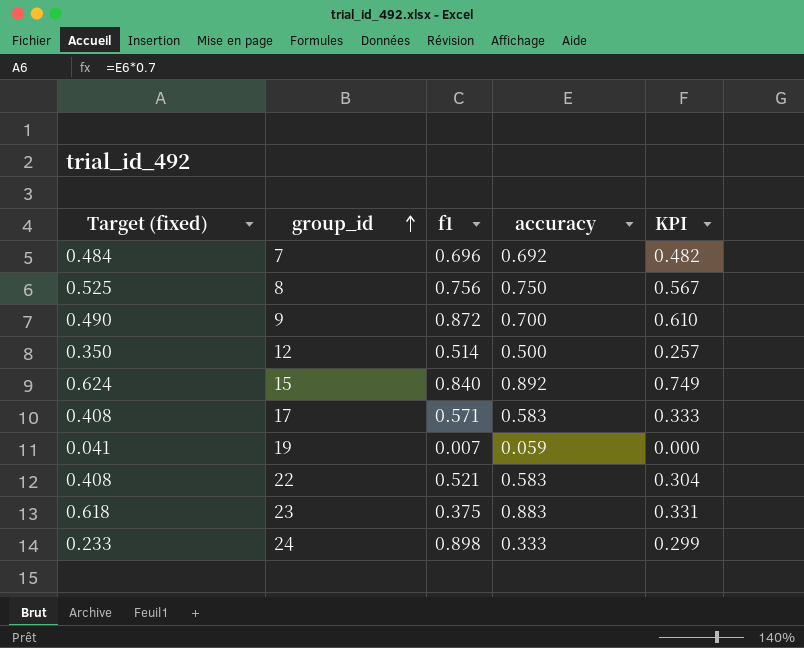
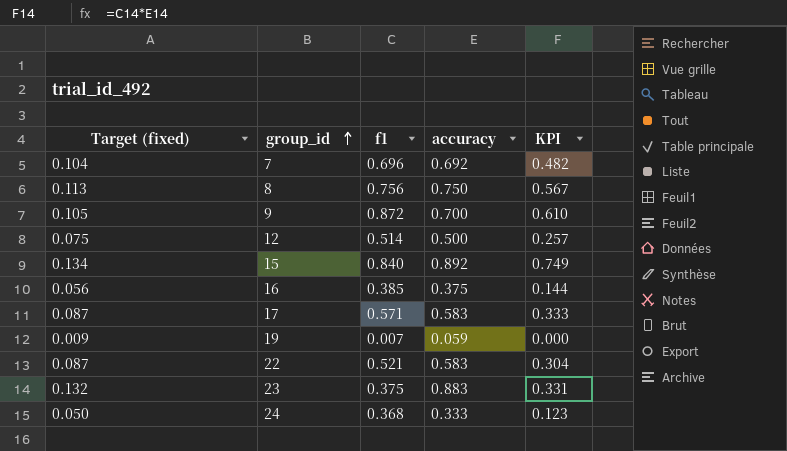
column Target (fixed) | formula: [accuracy] * 0.7 -> [accuracy] * 0.15
row 16: none -> 0.056 | 0.385 | 0.375 | 0.144
24 | f1: 0.898 -> 0.368
24 | KPI: 0.299 -> 0.123

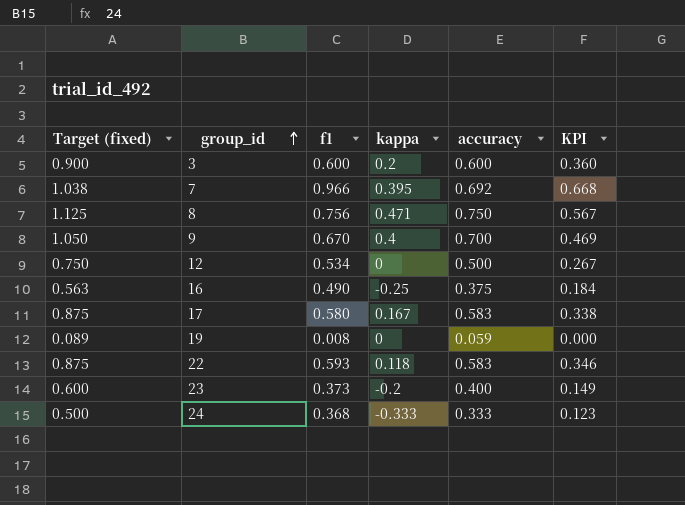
column Target (fixed) | formula: [accuracy] * 0.15 -> [accuracy] * 1.5
column kappa | position: none -> 4
row 15: 0.134 | 0.840 | 0.892 | 0.749 -> none
row 3: none -> 0.900 | 0.600 | 0.2 | 0.600 | 0.360
7 | f1: 0.696 -> 0.966
7 | KPI: 0.482 -> 0.668
9 | f1: 0.872 -> 0.670
9 | KPI: 0.610 -> 0.469
12 | f1: 0.514 -> 0.534
12 | KPI: 0.257 -> 0.267
16 | f1: 0.385 -> 0.490
16 | KPI: 0.144 -> 0.184
17 | f1: 0.571 -> 0.580
17 | KPI: 0.333 -> 0.338
19 | f1: 0.007 -> 0.008
22 | f1: 0.521 -> 0.593
22 | KPI: 0.304 -> 0.346
23 | f1: 0.375 -> 0.373
23 | accuracy: 0.883 -> 0.400
23 | KPI: 0.331 -> 0.149

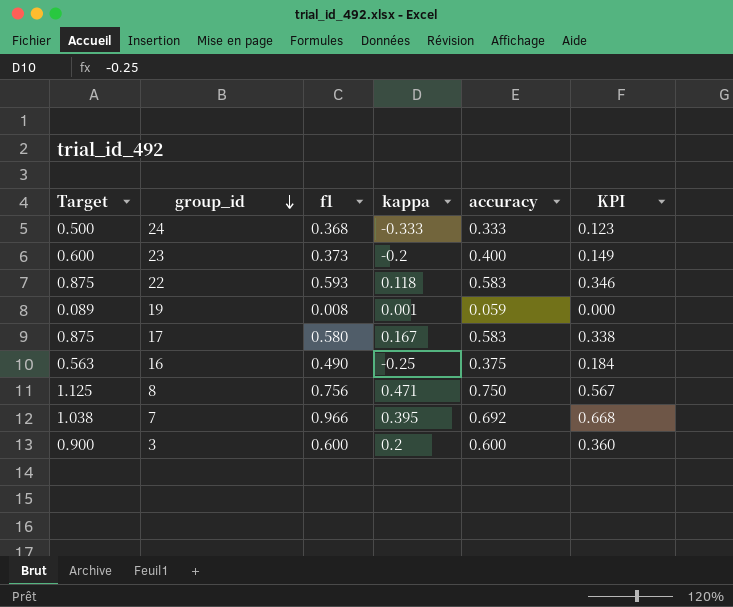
row order: group_id ascending -> group_id descending
column name: Target (fixed) -> Target
row 9: 1.050 | 0.670 | 0.4 | 0.700 | 0.469 -> none
row 12: 0.750 | 0.534 | 0 | 0.500 | 0.267 -> none
19 | kappa: 0 -> 0.001

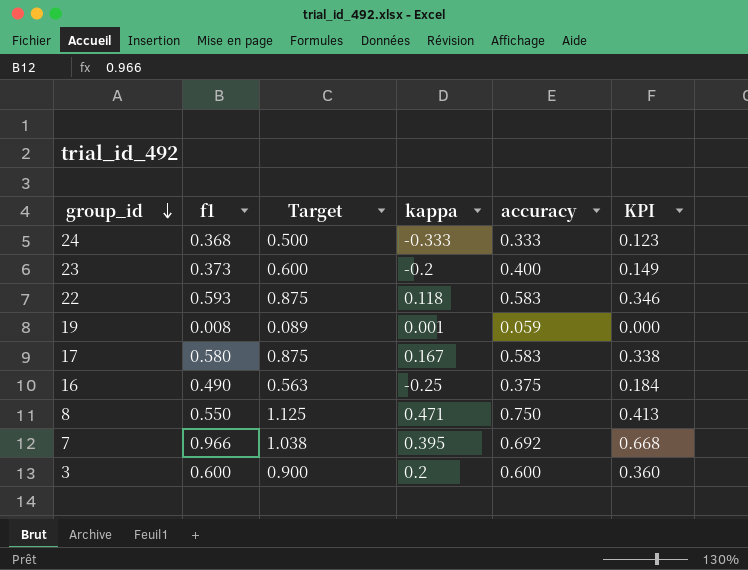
column Target | position: 1 -> 3
8 | f1: 0.756 -> 0.550
8 | KPI: 0.567 -> 0.413

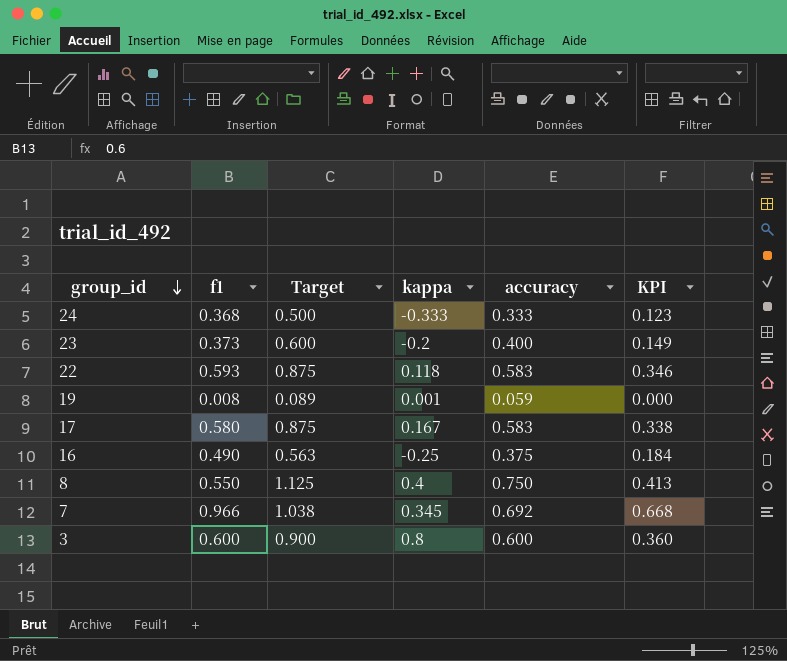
8 | kappa: 0.471 -> 0.4
7 | kappa: 0.395 -> 0.345
3 | kappa: 0.2 -> 0.8

